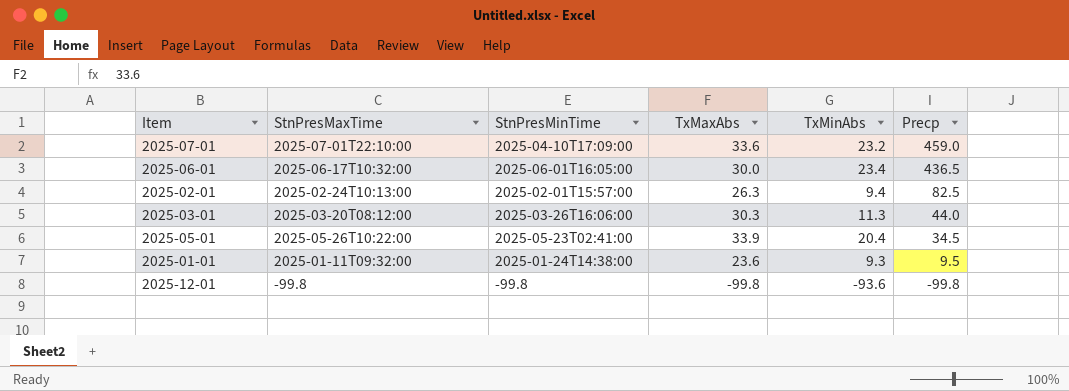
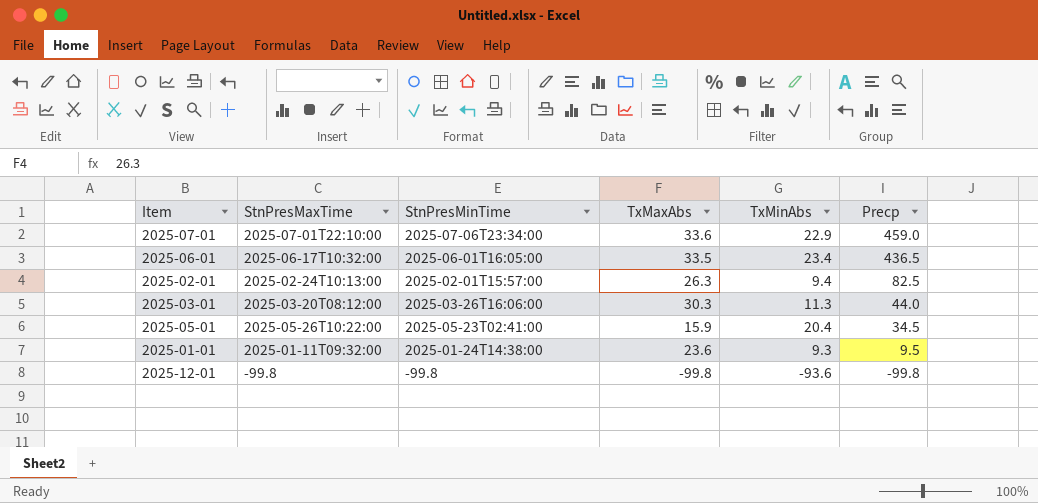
2025-07-01 | StnPresMinTime: 2025-04-10T17:09:00 -> 2025-07-06T23:34:00
2025-07-01 | TxMinAbs: 23.2 -> 22.9
2025-06-01 | TxMaxAbs: 30.0 -> 33.5
2025-05-01 | TxMaxAbs: 33.9 -> 15.9

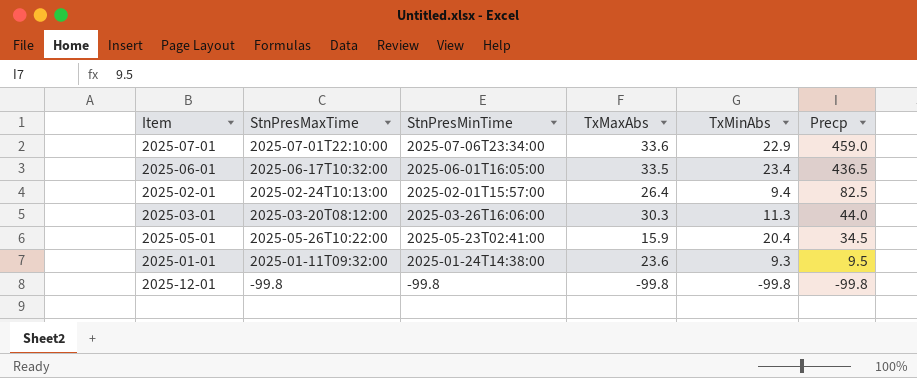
2025-02-01 | TxMaxAbs: 26.3 -> 26.4
2025-12-01 | TxMinAbs: -93.6 -> -99.8

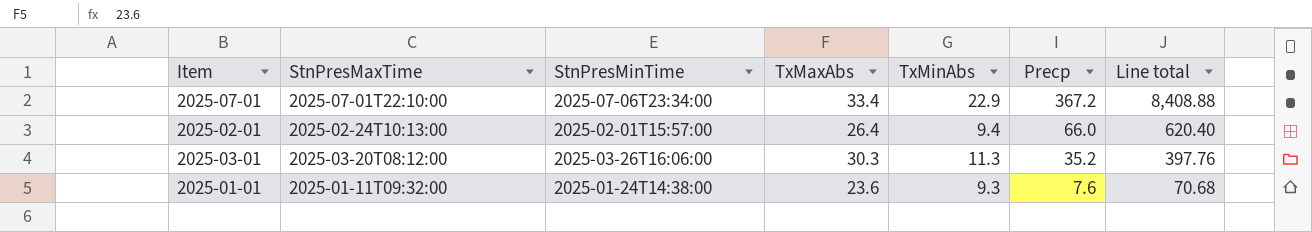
column Line total | formula: none -> [TxMinAbs] * [Precp]
row 2025-06-01: 2025-06-17T10:32:00 | 2025-06-01T16:05:00 | 33.5 | 23.4 | 436.5 -> none
row 2025-05-01: 2025-05-26T10:22:00 | 2025-05-23T02:41:00 | 15.9 | 20.4 | 34.5 -> none
row 2025-12-01: -99.8 | -99.8 | -99.8 | -99.8 | -99.8 -> none
2025-07-01 | TxMaxAbs: 33.6 -> 33.4
2025-07-01 | Precp: 459.0 -> 367.2
2025-02-01 | Precp: 82.5 -> 66.0
2025-03-01 | Precp: 44.0 -> 35.2
2025-01-01 | Precp: 9.5 -> 7.6

